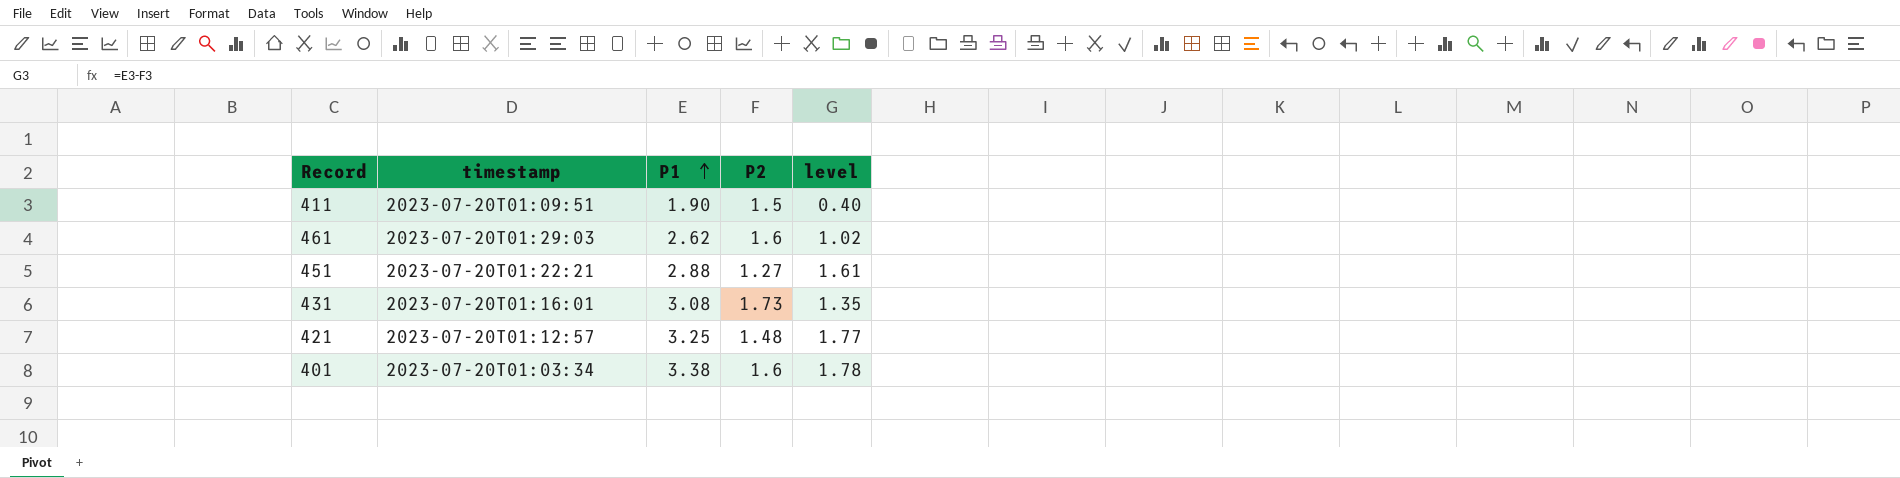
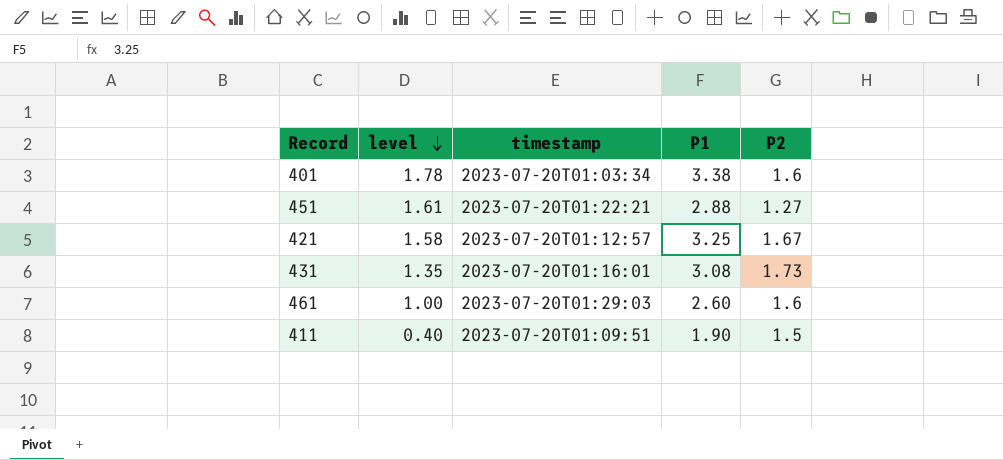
row order: P1 ascending -> level descending
column level | position: 5 -> 2
421 | level: 1.77 -> 1.58
421 | P2: 1.48 -> 1.67
461 | level: 1.02 -> 1.00
461 | P1: 2.62 -> 2.60

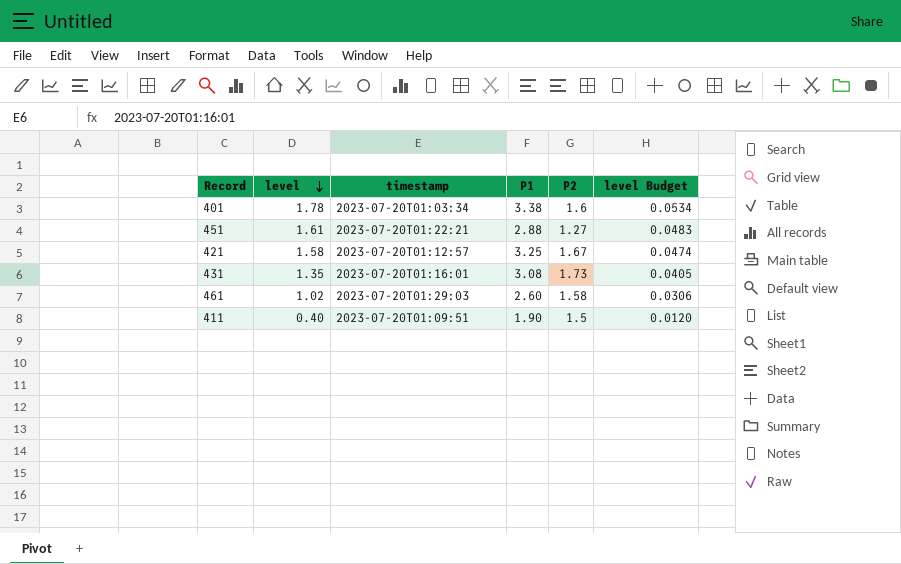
column level Budget | formula: none -> [level] * 0.03
461 | level: 1.00 -> 1.02
461 | P2: 1.6 -> 1.58

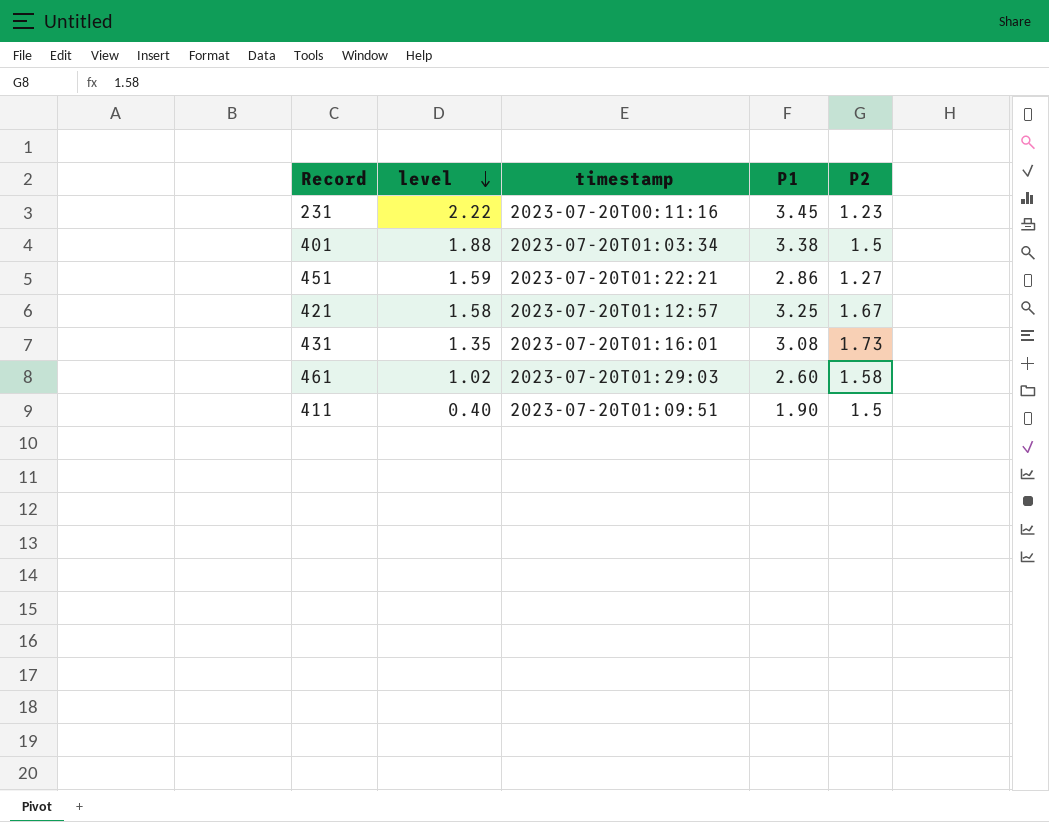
column level Budget | formula: [level] * 0.03 -> none
row 231: none -> 2.22 | 2023-07-20T00:11:16 | 3.45 | 1.23
401 | level: 1.78 -> 1.88
401 | P2: 1.6 -> 1.5
451 | level: 1.61 -> 1.59
451 | P1: 2.88 -> 2.86

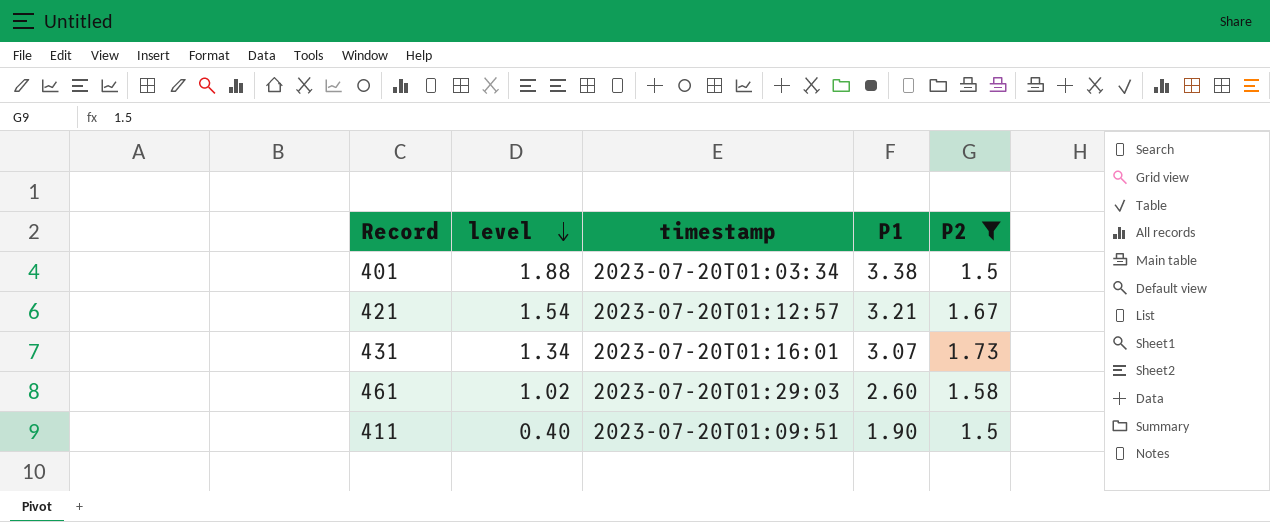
filter: none -> P2 >= 1.5
421 | level: 1.58 -> 1.54
421 | P1: 3.25 -> 3.21
431 | level: 1.35 -> 1.34
431 | P1: 3.08 -> 3.07

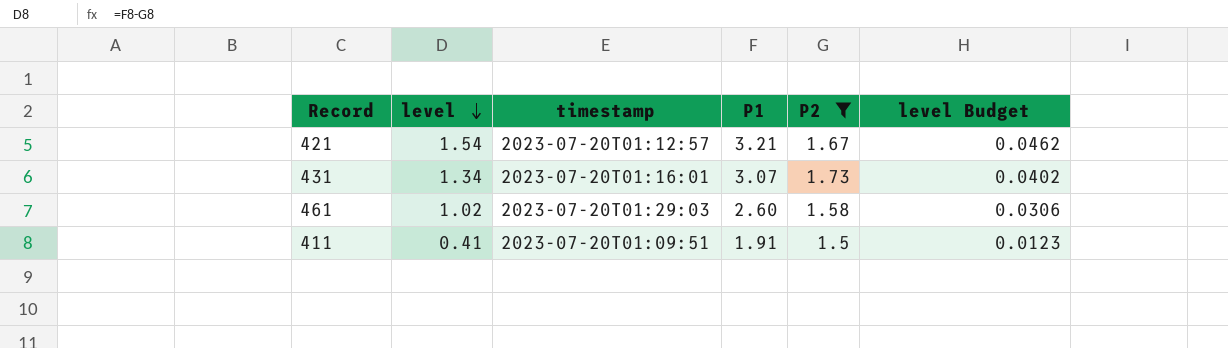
column level Budget | formula: none -> [level] * 0.03
row 401: 1.88 | 2023-07-20T01:03:34 | 3.38 | 1.5 -> none
411 | level: 0.40 -> 0.41
411 | P1: 1.90 -> 1.91

